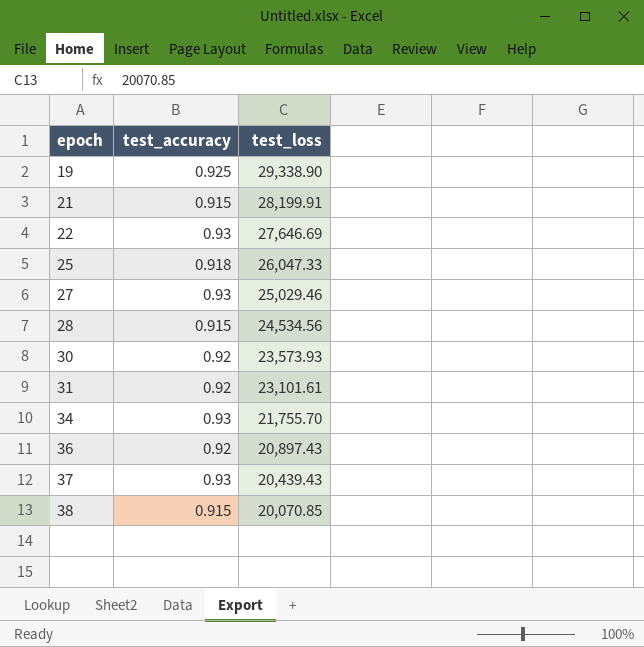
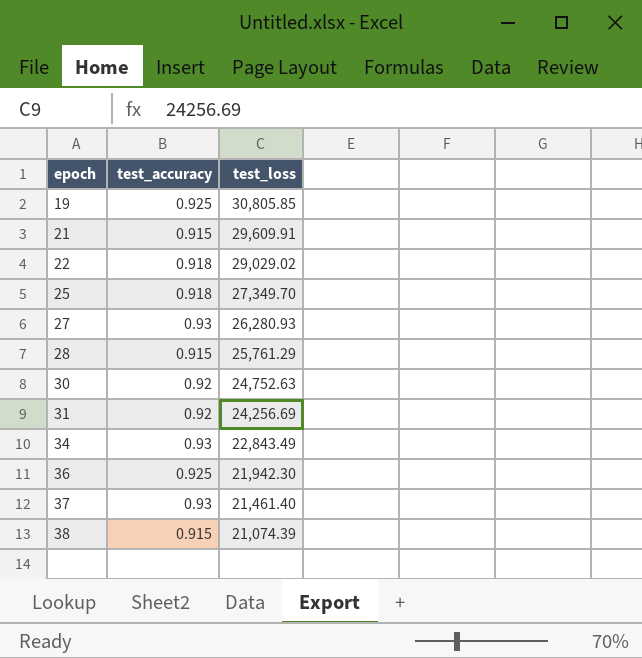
19 | test_loss: 29,338.90 -> 30,805.85
21 | test_loss: 28,199.91 -> 29,609.91
22 | test_accuracy: 0.93 -> 0.918
22 | test_loss: 27,646.69 -> 29,029.02
25 | test_loss: 26,047.33 -> 27,349.70
27 | test_loss: 25,029.46 -> 26,280.93
28 | test_loss: 24,534.56 -> 25,761.29
30 | test_loss: 23,573.93 -> 24,752.63
31 | test_loss: 23,101.61 -> 24,256.69
34 | test_loss: 21,755.70 -> 22,843.49
36 | test_accuracy: 0.92 -> 0.925
36 | test_loss: 20,897.43 -> 21,942.30
37 | test_loss: 20,439.43 -> 21,461.40
38 | test_loss: 20,070.85 -> 21,074.39

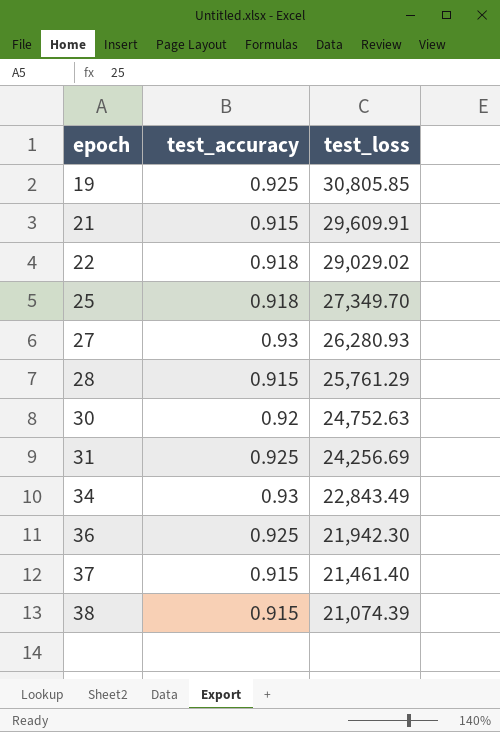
31 | test_accuracy: 0.92 -> 0.925
37 | test_accuracy: 0.93 -> 0.915

